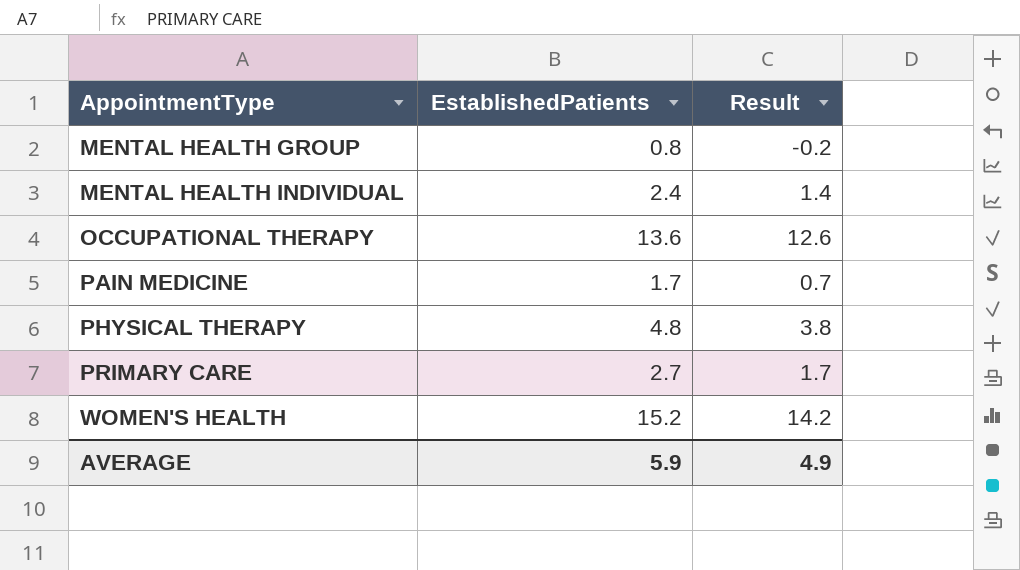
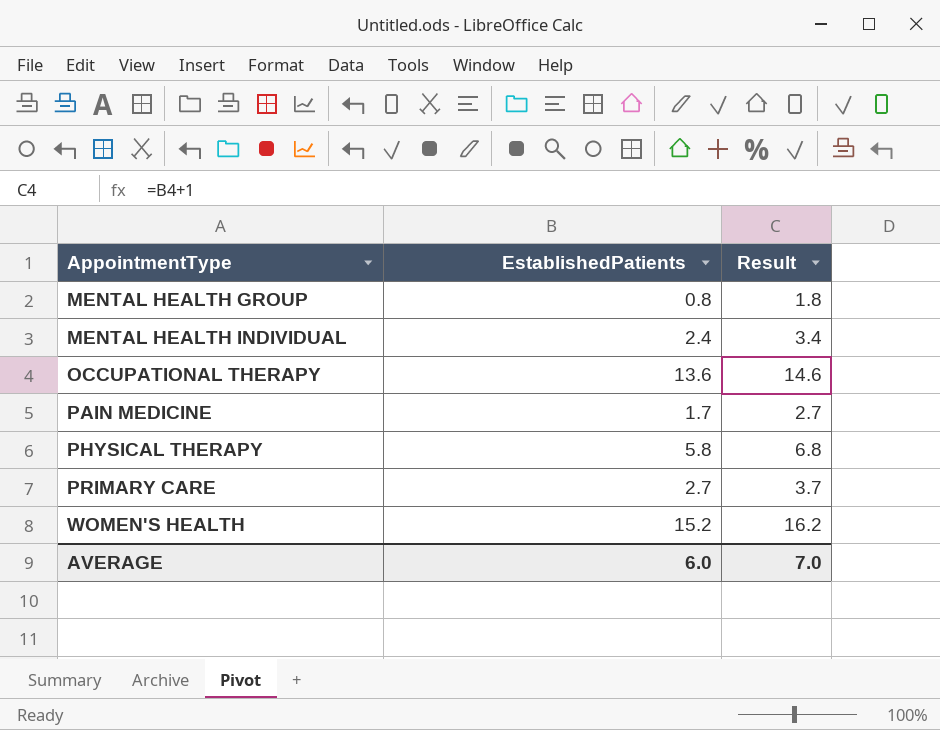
column Result | formula: [EstablishedPatients] - 1 -> [EstablishedPatients] + 1
PHYSICAL THERAPY | EstablishedPatients: 4.8 -> 5.8
AVERAGE | EstablishedPatients: 5.9 -> 6.0
AVERAGE | Result: 4.9 -> 7.0

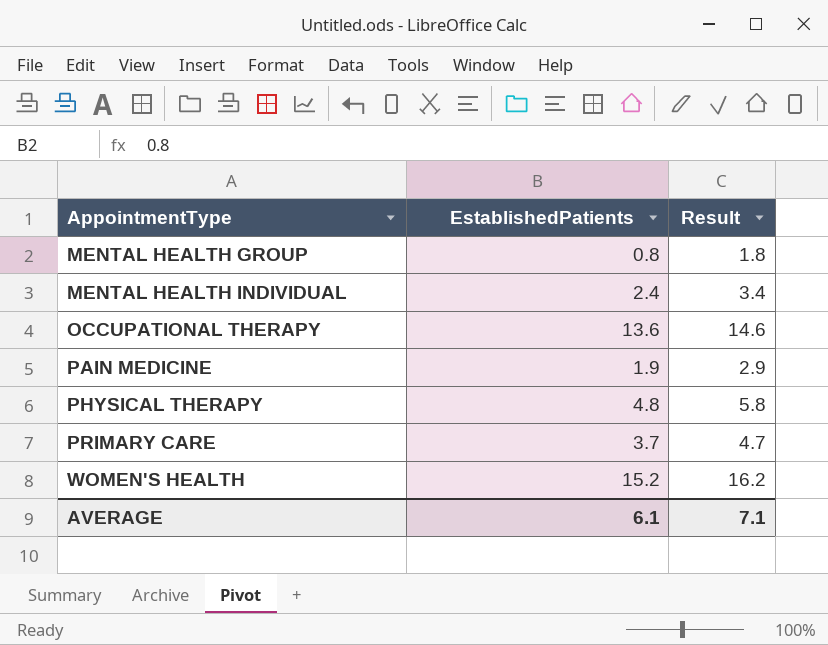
PAIN MEDICINE | EstablishedPatients: 1.7 -> 1.9
PAIN MEDICINE | Result: 2.7 -> 2.9
PHYSICAL THERAPY | EstablishedPatients: 5.8 -> 4.8
PHYSICAL THERAPY | Result: 6.8 -> 5.8
PRIMARY CARE | EstablishedPatients: 2.7 -> 3.7
PRIMARY CARE | Result: 3.7 -> 4.7
AVERAGE | EstablishedPatients: 6.0 -> 6.1
AVERAGE | Result: 7.0 -> 7.1

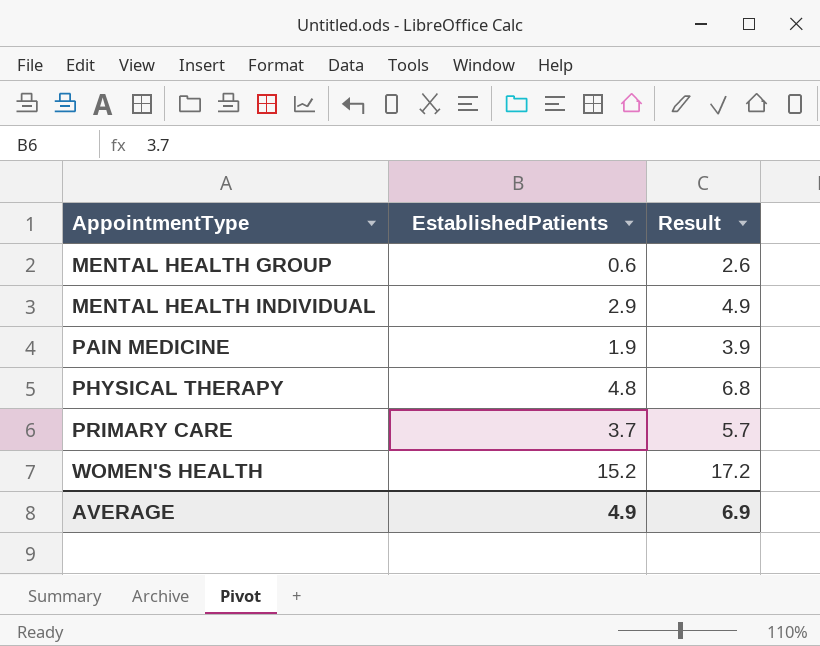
column Result | formula: [EstablishedPatients] + 1 -> [EstablishedPatients] + 2
row OCCUPATIONAL THERAPY: 13.6 | 14.6 -> none
MENTAL HEALTH GROUP | EstablishedPatients: 0.8 -> 0.6
MENTAL HEALTH INDIVIDUAL | EstablishedPatients: 2.4 -> 2.9
AVERAGE | EstablishedPatients: 6.1 -> 4.9
AVERAGE | Result: 7.1 -> 6.9

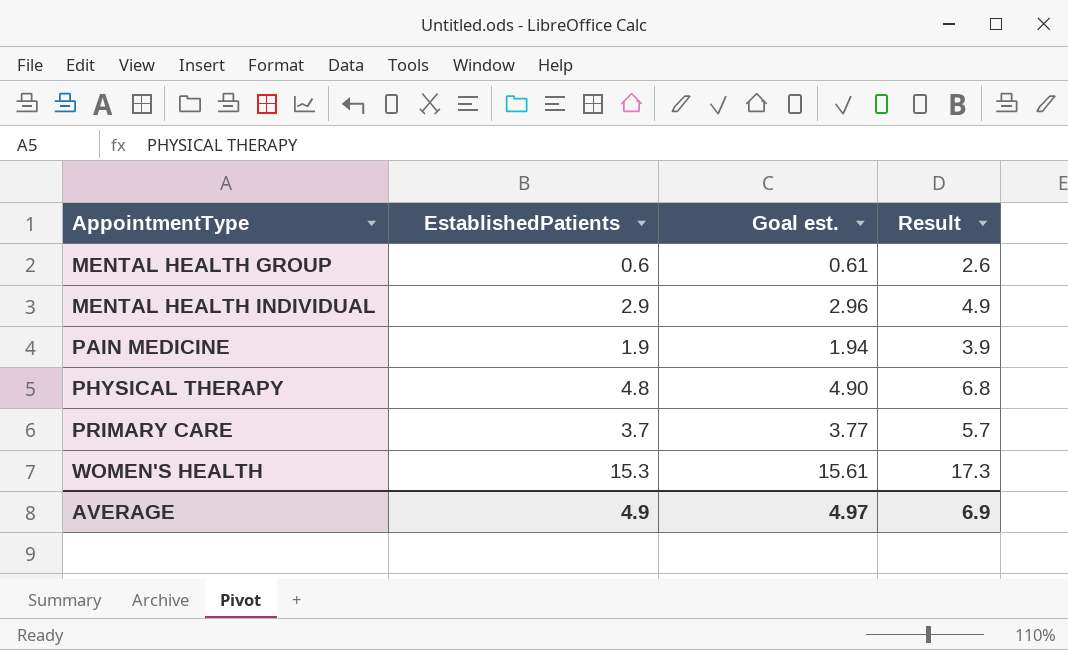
column Goal est. | formula: none -> [EstablishedPatients] * 1.02
WOMEN'S HEALTH | EstablishedPatients: 15.2 -> 15.3
WOMEN'S HEALTH | Result: 17.2 -> 17.3

